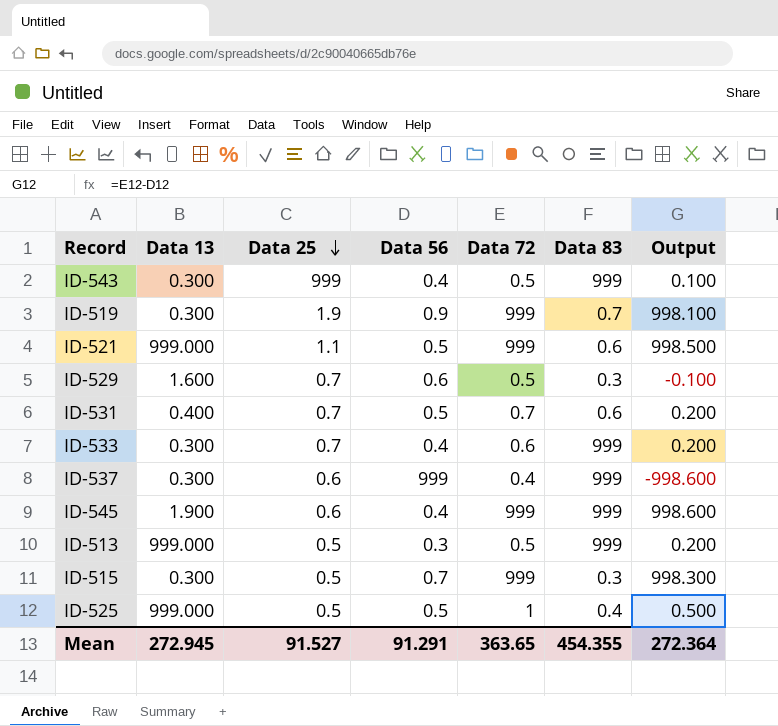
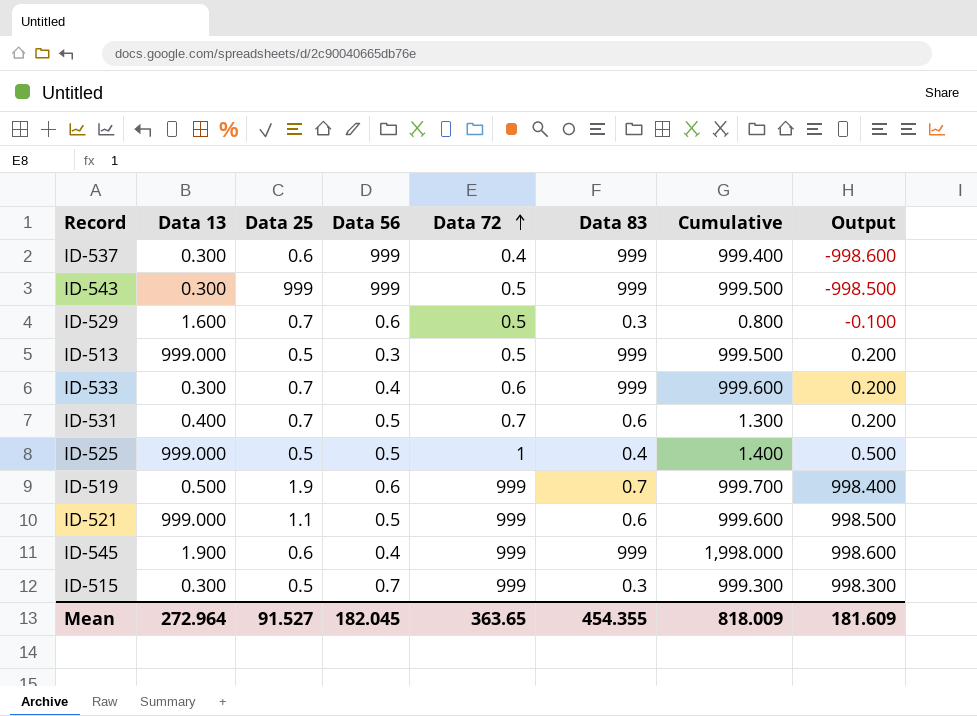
row order: Data 25 descending -> Data 72 ascending
column Cumulative | formula: none -> [Data 72] + [Data 83]
ID-543 | Data 56: 0.4 -> 999
ID-543 | Output: 0.100 -> -998.500
ID-519 | Data 13: 0.300 -> 0.500
ID-519 | Data 56: 0.9 -> 0.6
ID-519 | Output: 998.100 -> 998.400
Mean | Data 13: 272.945 -> 272.964
Mean | Data 56: 91.291 -> 182.045
Mean | Output: 272.364 -> 181.609

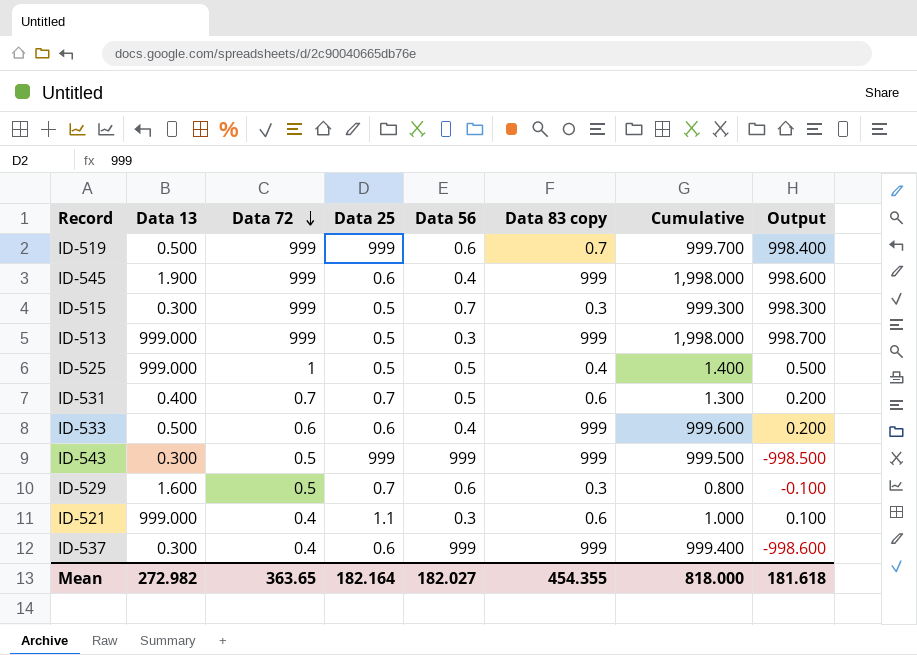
row order: Data 72 ascending -> Data 72 descending
column Data 72 | position: 5 -> 3
column name: Data 83 -> Data 83 copy
ID-519 | Data 25: 1.9 -> 999
ID-513 | Data 72: 0.5 -> 999
ID-513 | Cumulative: 999.500 -> 1,998.000
ID-513 | Output: 0.200 -> 998.700
ID-533 | Data 13: 0.300 -> 0.500
ID-533 | Data 25: 0.7 -> 0.6
ID-521 | Data 72: 999 -> 0.4
ID-521 | Data 56: 0.5 -> 0.3
ID-521 | Cumulative: 999.600 -> 1.000
ID-521 | Output: 998.500 -> 0.100
Mean | Data 13: 272.964 -> 272.982
Mean | Data 25: 91.527 -> 182.164
Mean | Data 56: 182.045 -> 182.027
Mean | Cumulative: 818.009 -> 818.000
Mean | Output: 181.609 -> 181.618

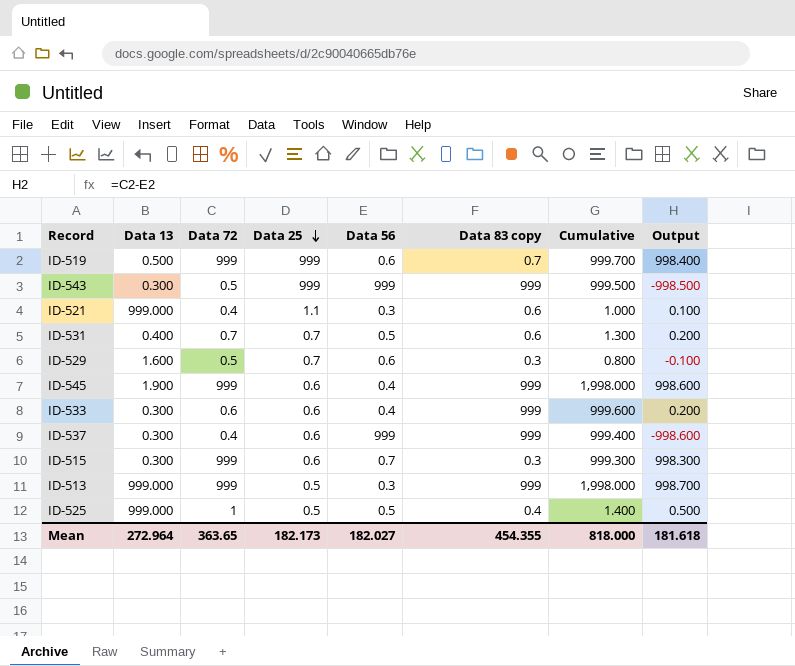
row order: Data 72 descending -> Data 25 descending
ID-533 | Data 13: 0.500 -> 0.300
ID-515 | Data 25: 0.5 -> 0.6
Mean | Data 13: 272.982 -> 272.964
Mean | Data 25: 182.164 -> 182.173

